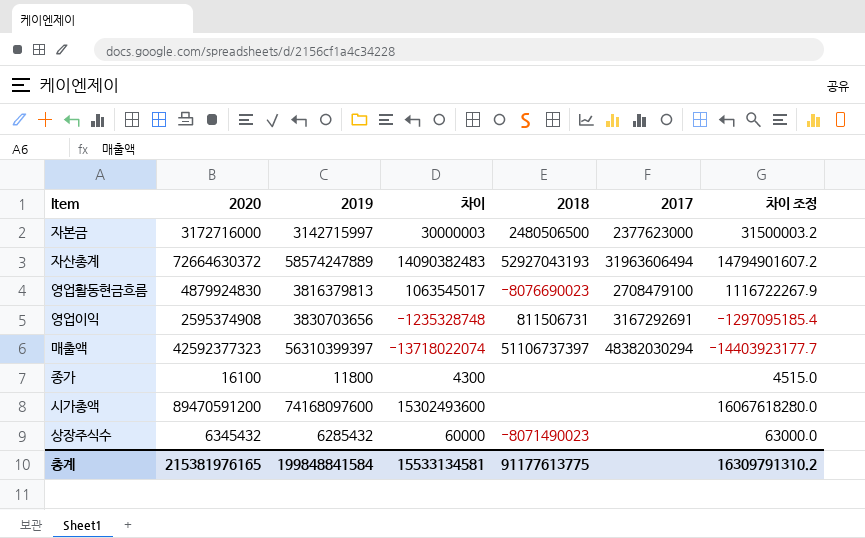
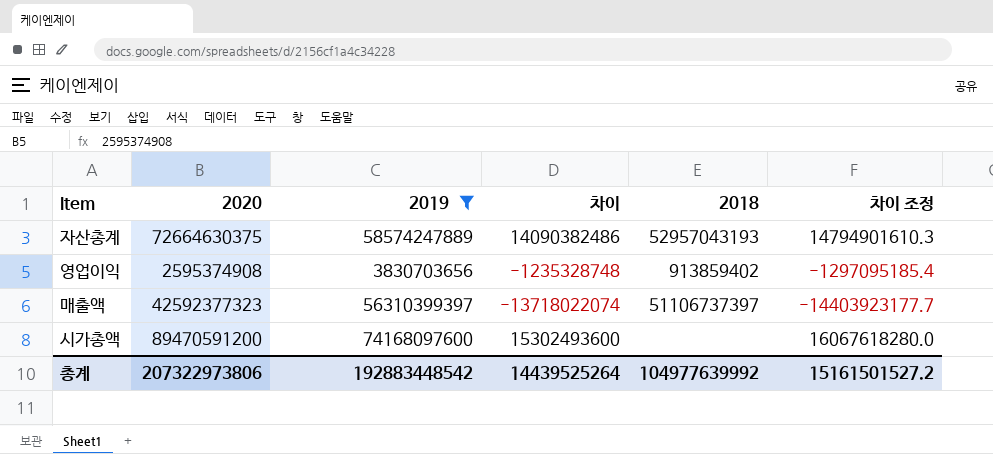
filter: none -> 2019 >= 3830703656
column 2017 | position: 6 -> none
자산총계 | 2020: 72664630372 -> 72664630375
자산총계 | 차이: 14090382483 -> 14090382486
자산총계 | 2018: 52927043193 -> 52957043193
자산총계 | 차이 조정: 14794901607.2 -> 14794901610.3
영업이익 | 2018: 811506731 -> 913859402
총계 | 2020: 215381976165 -> 207322973806
총계 | 2019: 199848841584 -> 192883448542
총계 | 차이: 15533134581 -> 14439525264
총계 | 2018: 91177613775 -> 104977639992
총계 | 차이 조정: 16309791310.2 -> 15161501527.2

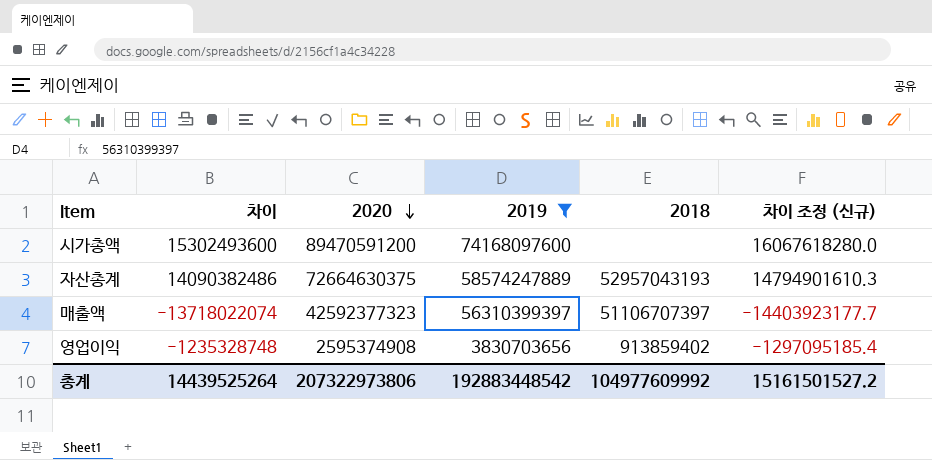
row order: none -> 2020 descending
column 차이 | position: 4 -> 2
column name: 차이 조정 -> 차이 조정 (신규)
매출액 | 2018: 51106737397 -> 51106707397
총계 | 2018: 104977639992 -> 104977609992

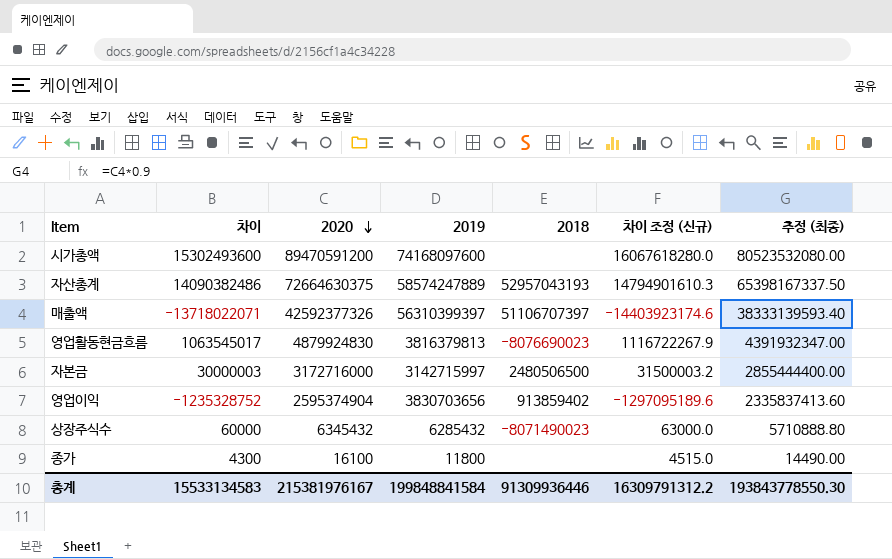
filter: 2019 >= 3830703656 -> none
column 추정 (최종) | formula: none -> [2020] * 0.9
매출액 | 차이: -13718022074 -> -13718022071
매출액 | 2020: 42592377323 -> 42592377326
매출액 | 차이 조정 (신규): -14403923177.7 -> -14403923174.6
영업이익 | 차이: -1235328748 -> -1235328752
영업이익 | 2020: 2595374908 -> 2595374904
영업이익 | 차이 조정 (신규): -1297095185.4 -> -1297095189.6
총계 | 차이: 14439525264 -> 15533134583
총계 | 2020: 207322973806 -> 215381976167
총계 | 2019: 192883448542 -> 199848841584
총계 | 2018: 104977609992 -> 91309936446
총계 | 차이 조정 (신규): 15161501527.2 -> 16309791312.2

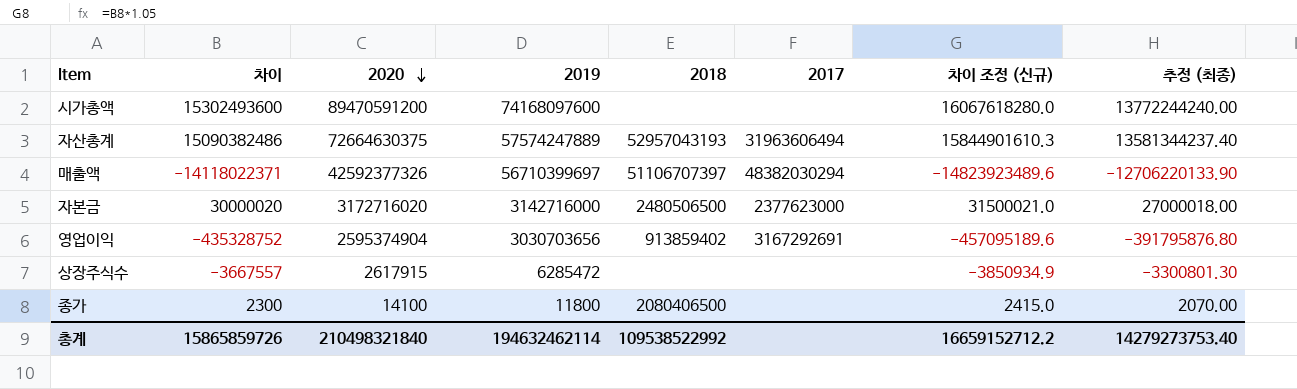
column 2017 | position: none -> 6
column 추정 (최종) | formula: [2020] * 0.9 -> [차이] * 0.9
row 영업활동현금흐름: 1063545017 | 4879924830 | 3816379813 | -8076690023 | 1116722267.9 | 4391932347.00 -> none
자산총계 | 차이: 14090382486 -> 15090382486
자산총계 | 2019: 58574247889 -> 57574247889
자산총계 | 차이 조정 (신규): 14794901610.3 -> 15844901610.3
매출액 | 차이: -13718022071 -> -14118022371
매출액 | 2019: 56310399397 -> 56710399697
매출액 | 차이 조정 (신규): -14403923174.6 -> -14823923489.6
자본금 | 차이: 30000003 -> 30000020
자본금 | 2020: 3172716000 -> 3172716020
자본금 | 2019: 3142715997 -> 3142716000
자본금 | 차이 조정 (신규): 31500003.2 -> 31500021.0
영업이익 | 차이: -1235328752 -> -435328752
영업이익 | 2019: 3830703656 -> 3030703656
영업이익 | 차이 조정 (신규): -1297095189.6 -> -457095189.6
상장주식수 | 차이: 60000 -> -3667557
상장주식수 | 2020: 6345432 -> 2617915
상장주식수 | 2019: 6285432 -> 6285472
상장주식수 | 2018: -8071490023 -> none
상장주식수 | 차이 조정 (신규): 63000.0 -> -3850934.9
종가 | 차이: 4300 -> 2300
종가 | 2020: 16100 -> 14100
종가 | 2018: none -> 2080406500
종가 | 차이 조정 (신규): 4515.0 -> 2415.0
총계 | 차이: 15533134583 -> 15865859726
총계 | 2020: 215381976167 -> 210498321840
총계 | 2019: 199848841584 -> 194632462114
총계 | 2018: 91309936446 -> 109538522992
총계 | 차이 조정 (신규): 16309791312.2 -> 16659152712.2
총계 | 추정 (최종): 193843778550.30 -> 14279273753.40

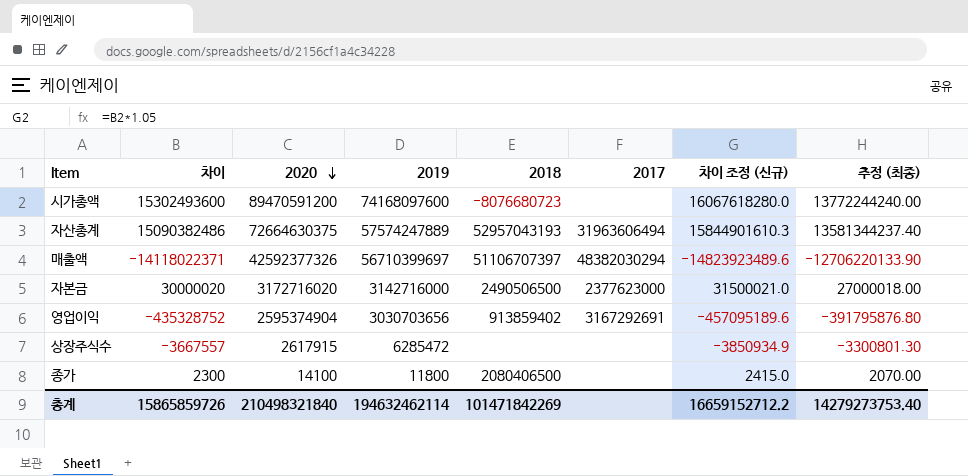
시가총액 | 2018: none -> -8076680723
자본금 | 2018: 2480506500 -> 2490506500
총계 | 2018: 109538522992 -> 101471842269

